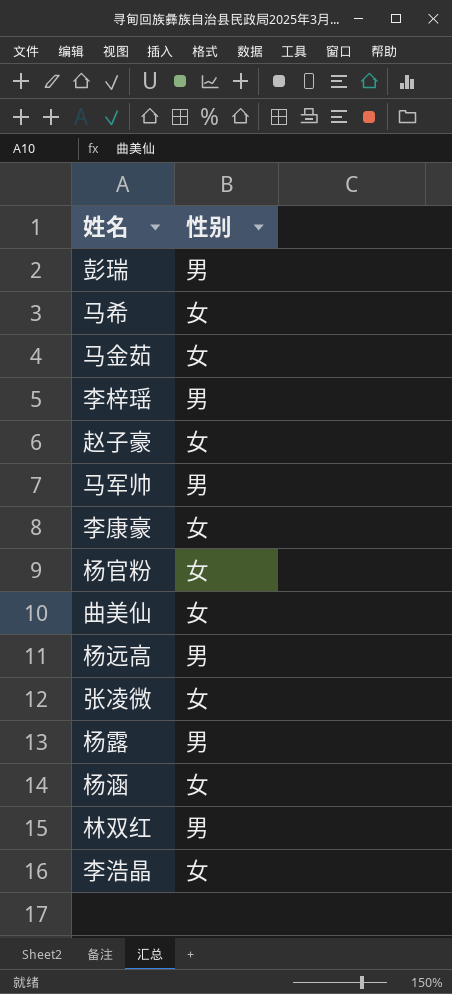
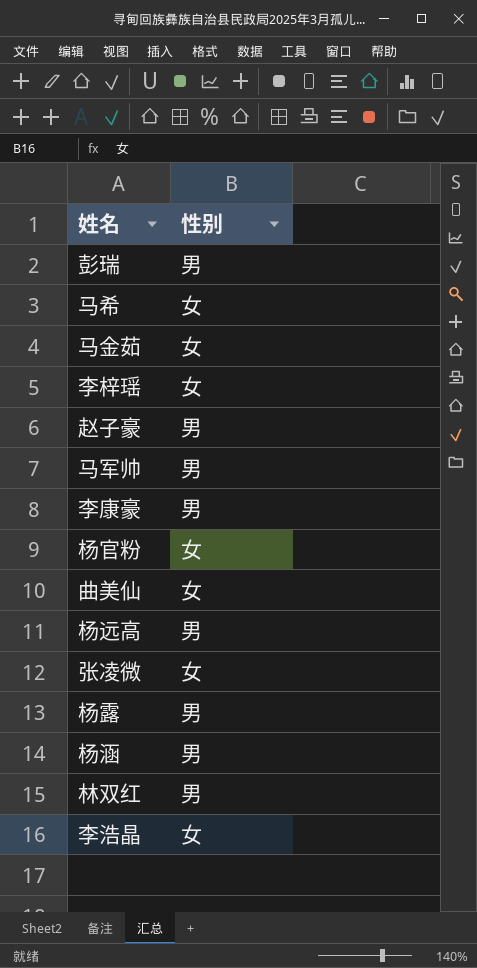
李梓瑶 | 性别: 男 -> 女
赵子豪 | 性别: 女 -> 男
李康豪 | 性别: 女 -> 男
杨涵 | 性别: 女 -> 男

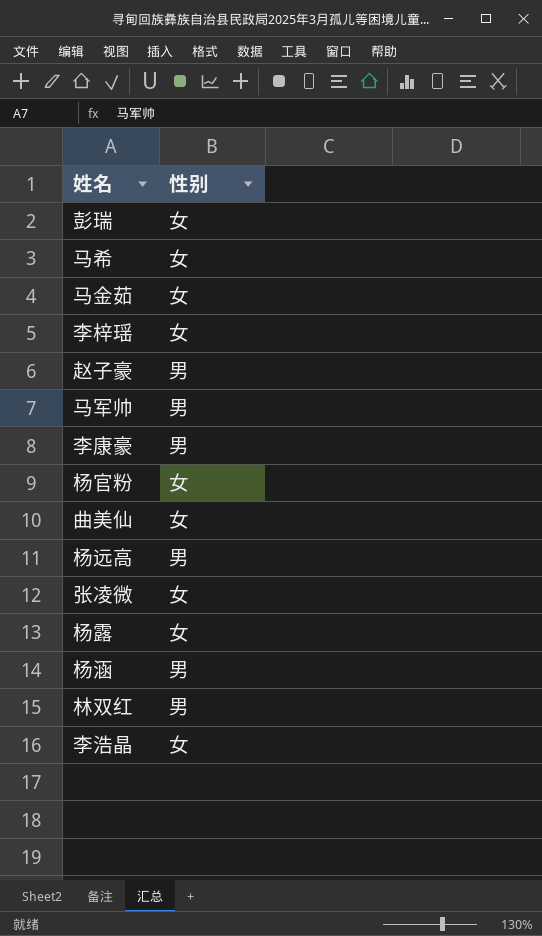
彭瑞 | 性别: 男 -> 女
杨露 | 性别: 男 -> 女

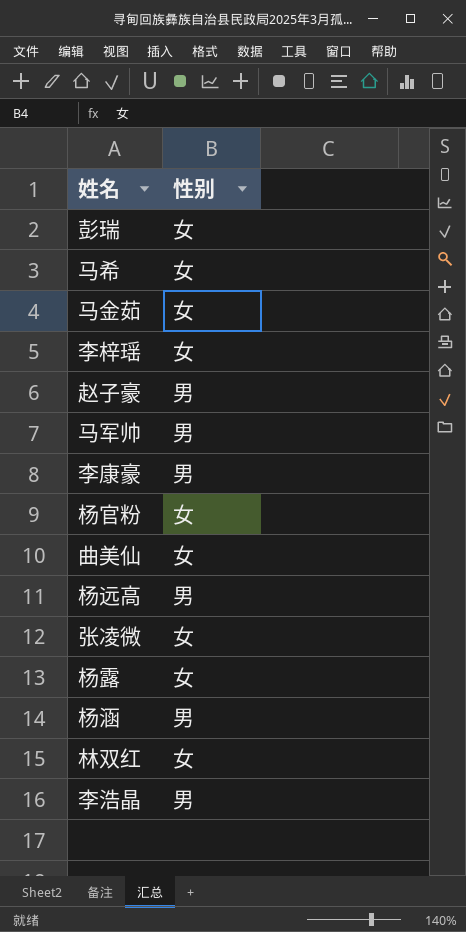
林双红 | 性别: 男 -> 女
李浩晶 | 性别: 女 -> 男

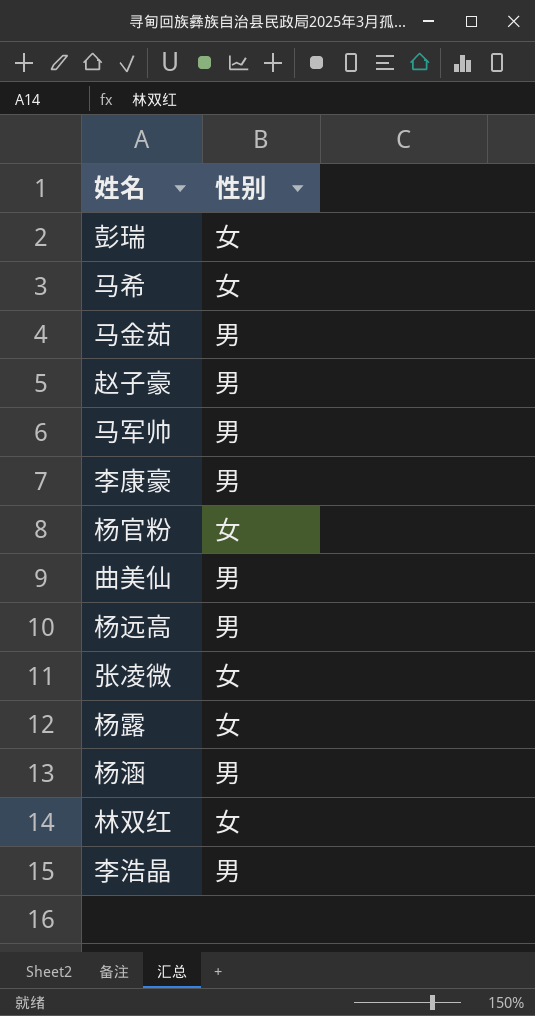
row 李梓瑶: 女 -> none
马金茹 | 性别: 女 -> 男
曲美仙 | 性别: 女 -> 男

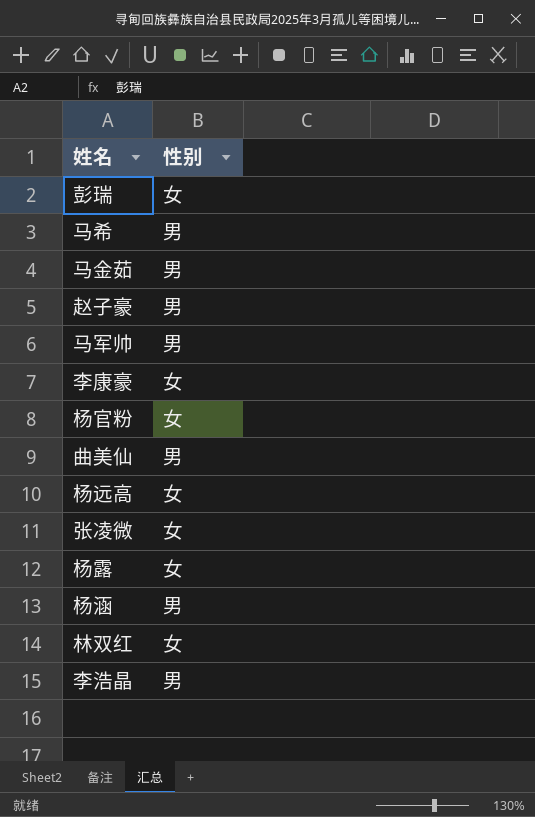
马希 | 性别: 女 -> 男
李康豪 | 性别: 男 -> 女
杨远高 | 性别: 男 -> 女

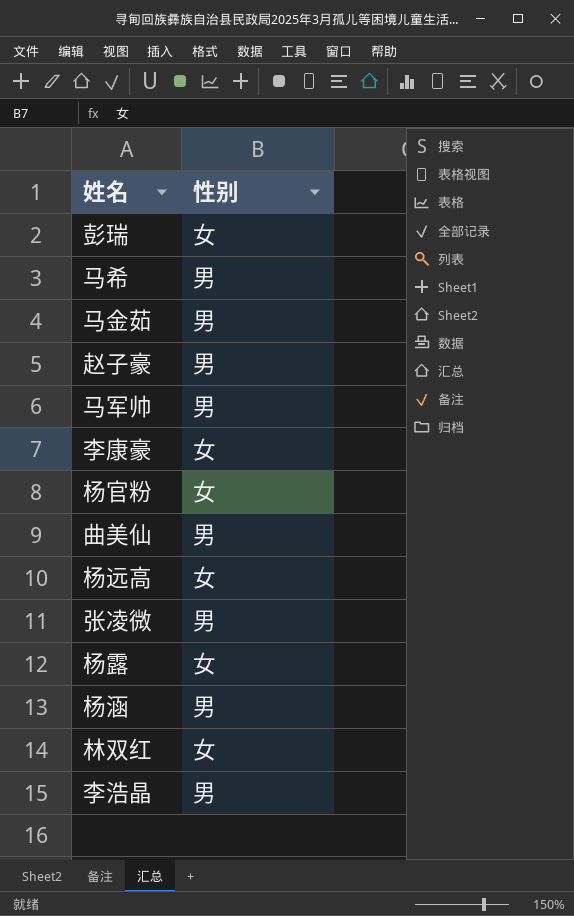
张凌微 | 性别: 女 -> 男

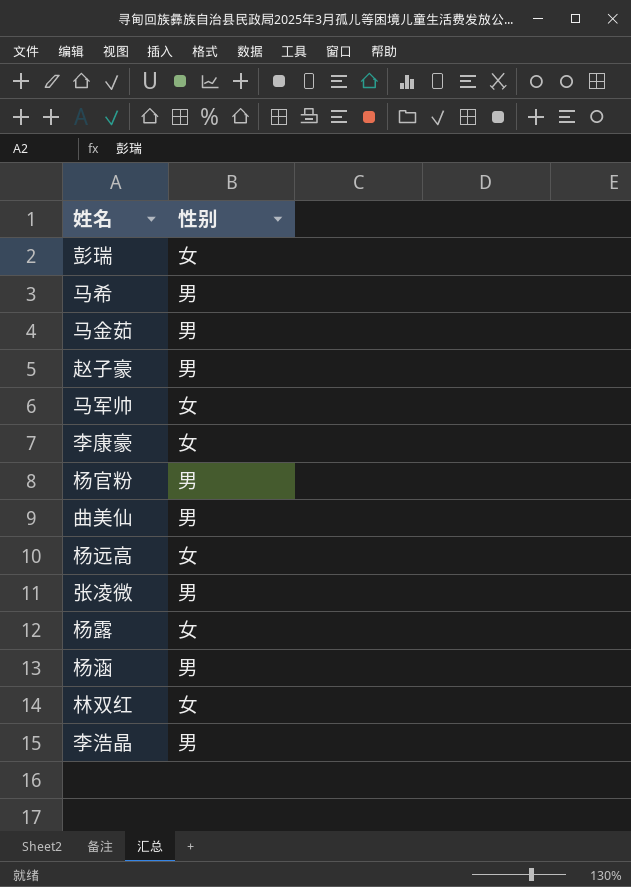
马军帅 | 性别: 男 -> 女
杨官粉 | 性别: 女 -> 男

